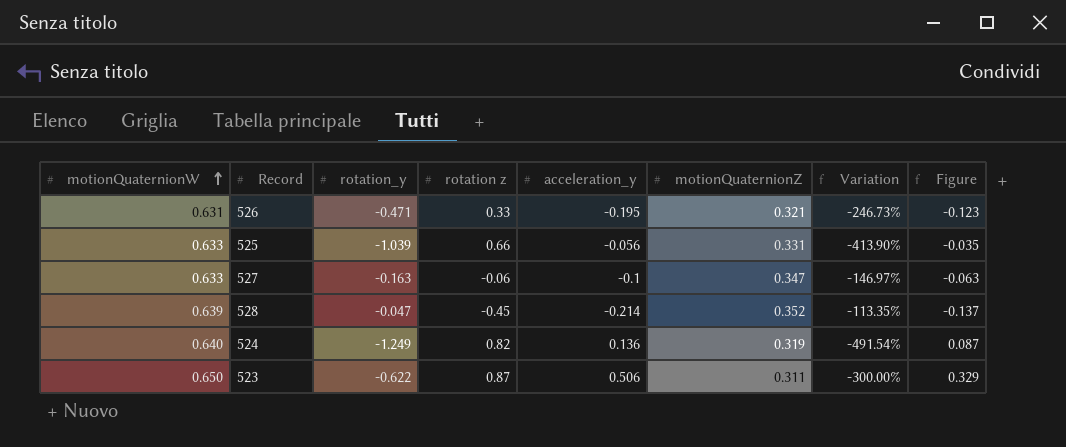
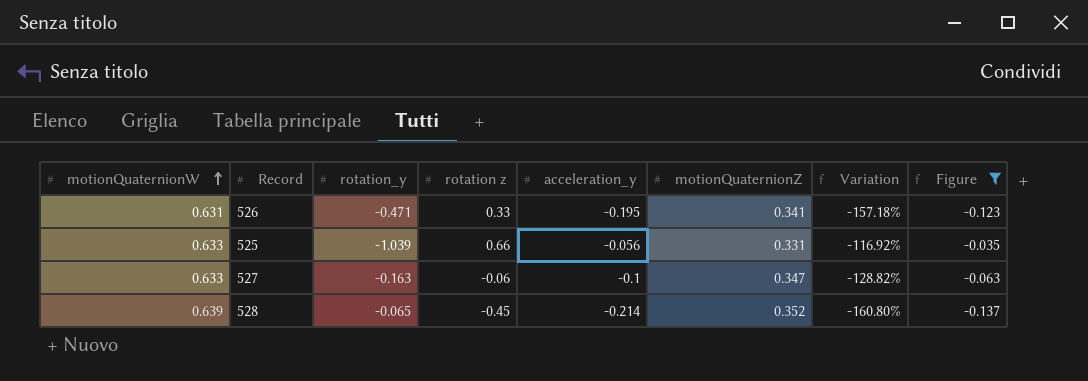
filter: none -> Figure <= -0.035
column Variation | formula: ([rotation_y] - [motionQuaternionZ]) / [motionQuaternionZ] -> ([acceleration_y] - [motionQuaternionZ]) / [motionQuaternionZ]
526 | motionQuaternionZ: 0.321 -> 0.341
528 | rotation_y: -0.047 -> -0.065

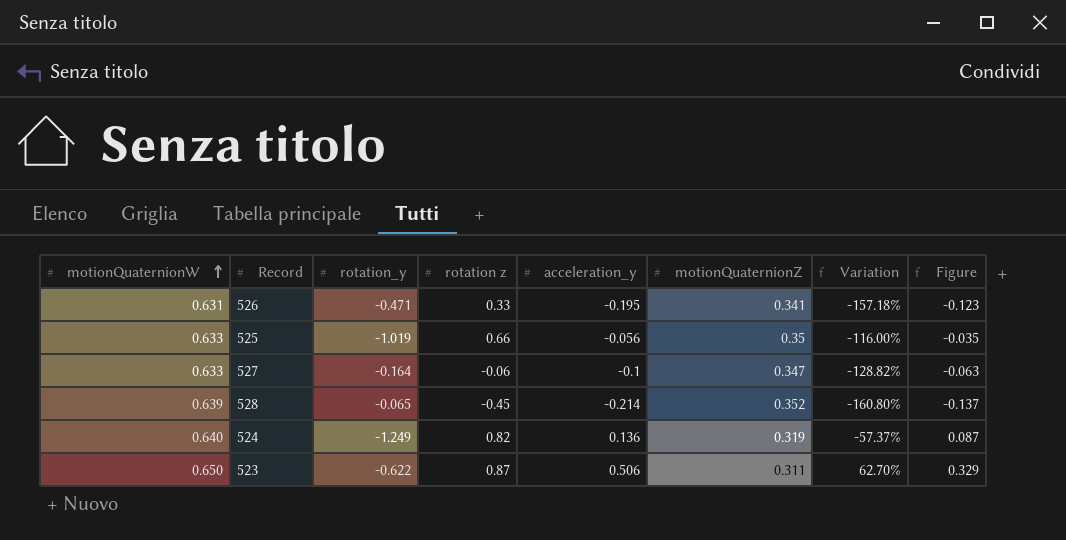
filter: Figure <= -0.035 -> none
525 | rotation_y: -1.039 -> -1.019
525 | motionQuaternionZ: 0.331 -> 0.35
525 | Variation: -116.92% -> -116.00%
527 | rotation_y: -0.163 -> -0.164

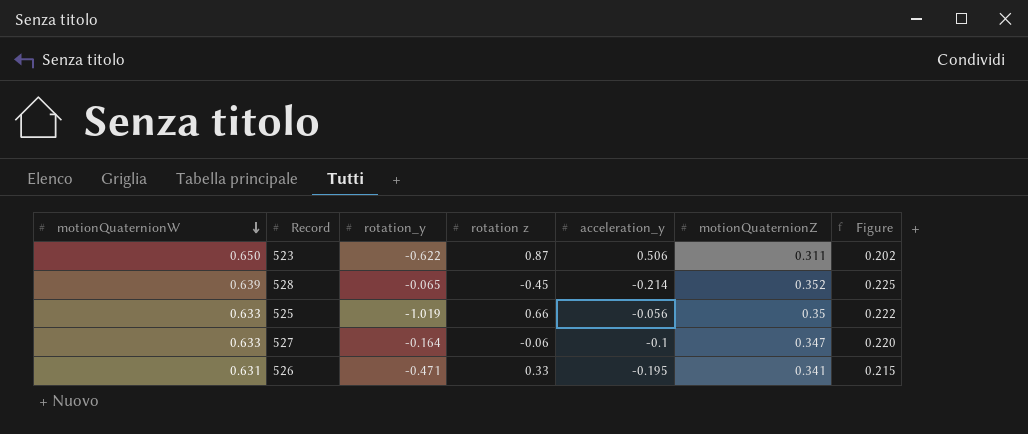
row order: motionQuaternionW ascending -> motionQuaternionW descending
column Variation | formula: ([acceleration_y] - [motionQuaternionZ]) / [motionQuaternionZ] -> none
column Figure | formula: [motionQuaternionW] * [acceleration_y] -> [motionQuaternionW] * [motionQuaternionZ]
row 524: 0.640 | -1.249 | 0.82 | 0.136 | 0.319 | -57.37% | 0.087 -> none

